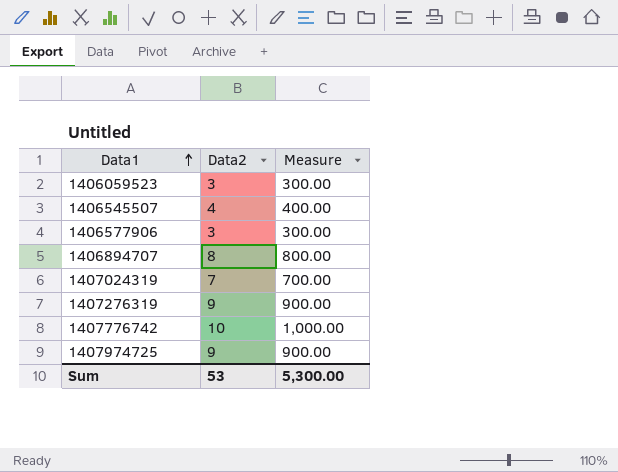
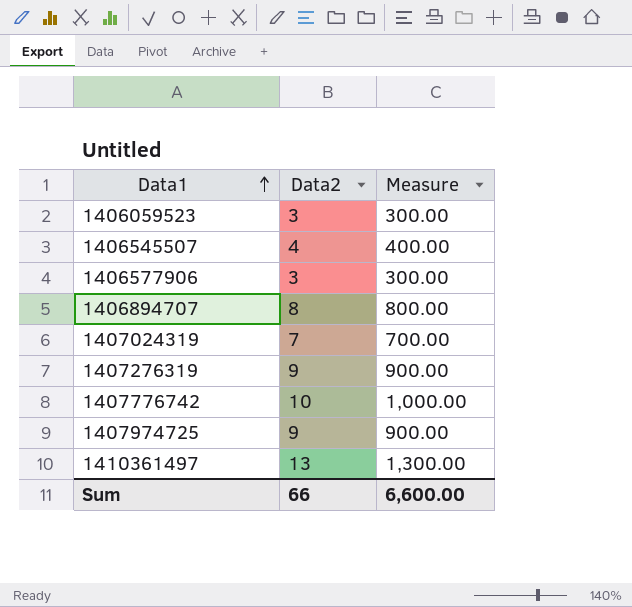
row 1410361497: none -> 13 | 1,300.00
Sum | Data2: 53 -> 66
Sum | Measure: 5,300.00 -> 6,600.00

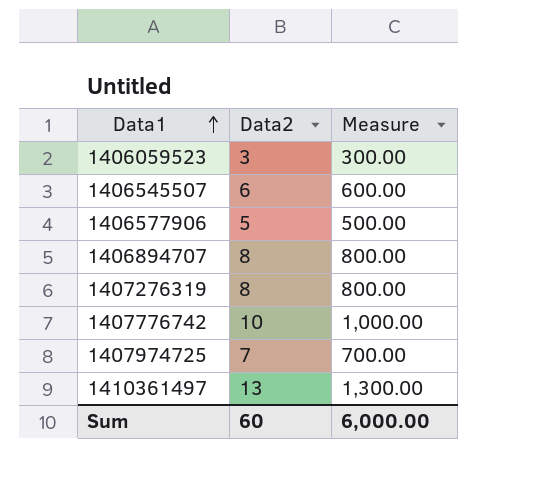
row 1407024319: 7 | 700.00 -> none
1406545507 | Data2: 4 -> 6
1406545507 | Measure: 400.00 -> 600.00
1406577906 | Data2: 3 -> 5
1406577906 | Measure: 300.00 -> 500.00
1407276319 | Data2: 9 -> 8
1407276319 | Measure: 900.00 -> 800.00
1407974725 | Data2: 9 -> 7
1407974725 | Measure: 900.00 -> 700.00
Sum | Data2: 66 -> 60
Sum | Measure: 6,600.00 -> 6,000.00

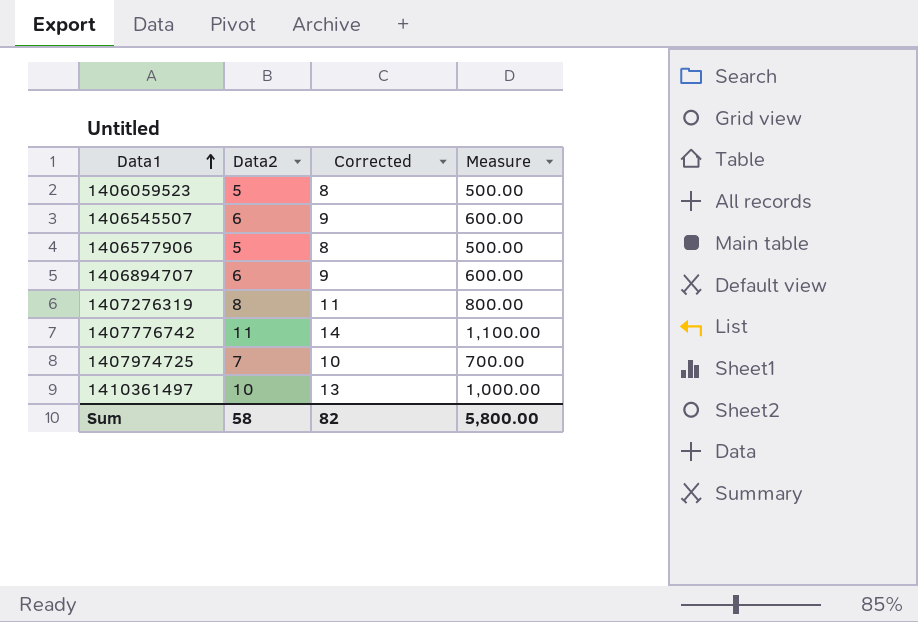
column Corrected | formula: none -> [Data2] + 3
1406059523 | Data2: 3 -> 5
1406059523 | Measure: 300.00 -> 500.00
1406894707 | Data2: 8 -> 6
1406894707 | Measure: 800.00 -> 600.00
1407776742 | Data2: 10 -> 11
1407776742 | Measure: 1,000.00 -> 1,100.00
1410361497 | Data2: 13 -> 10
1410361497 | Measure: 1,300.00 -> 1,000.00
Sum | Data2: 60 -> 58
Sum | Measure: 6,000.00 -> 5,800.00

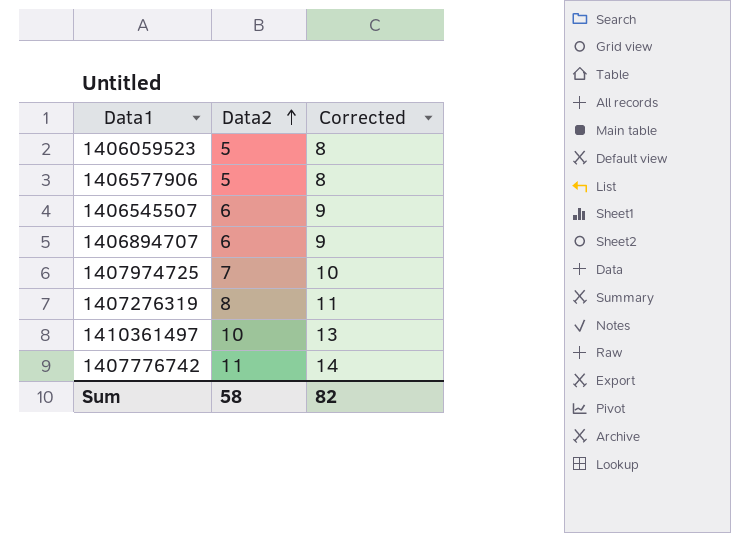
row order: Data1 ascending -> Data2 ascending
column Measure | formula: [Data2] * 100 -> none

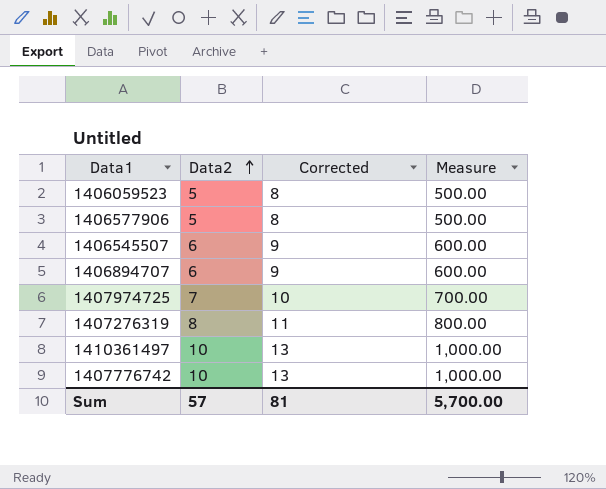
column Measure | formula: none -> [Data2] * 100
1407776742 | Data2: 11 -> 10
1407776742 | Corrected: 14 -> 13
Sum | Data2: 58 -> 57
Sum | Corrected: 82 -> 81

